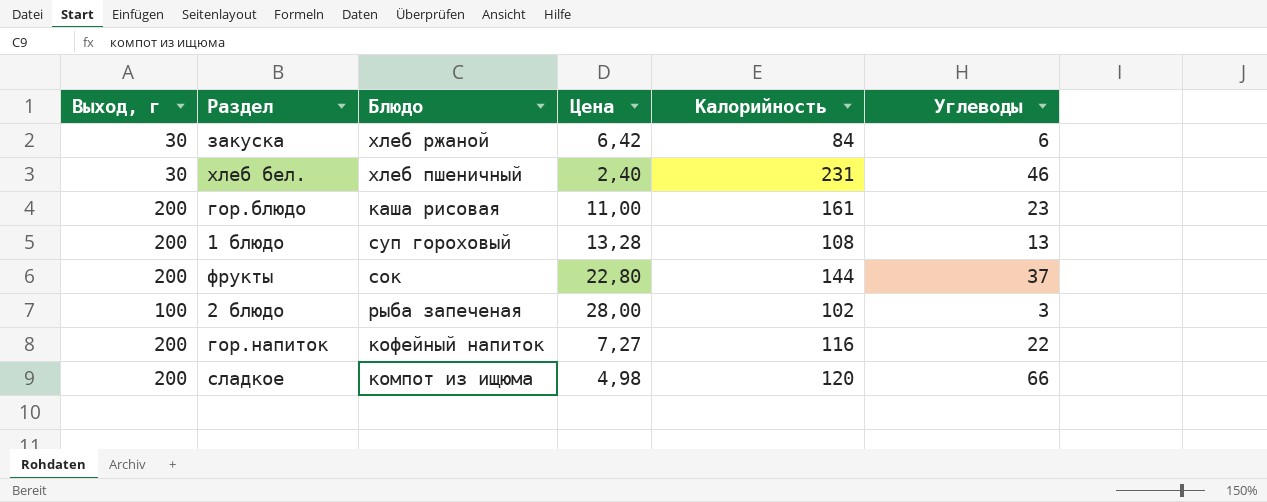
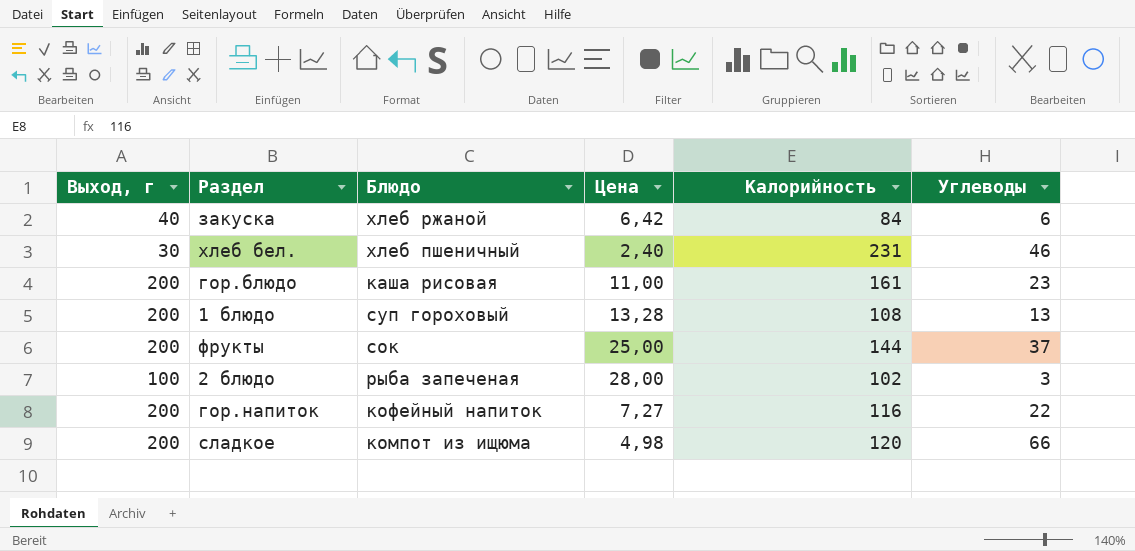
закуска | Выход, г: 30 -> 40
фрукты | Цена: 22,80 -> 25,00

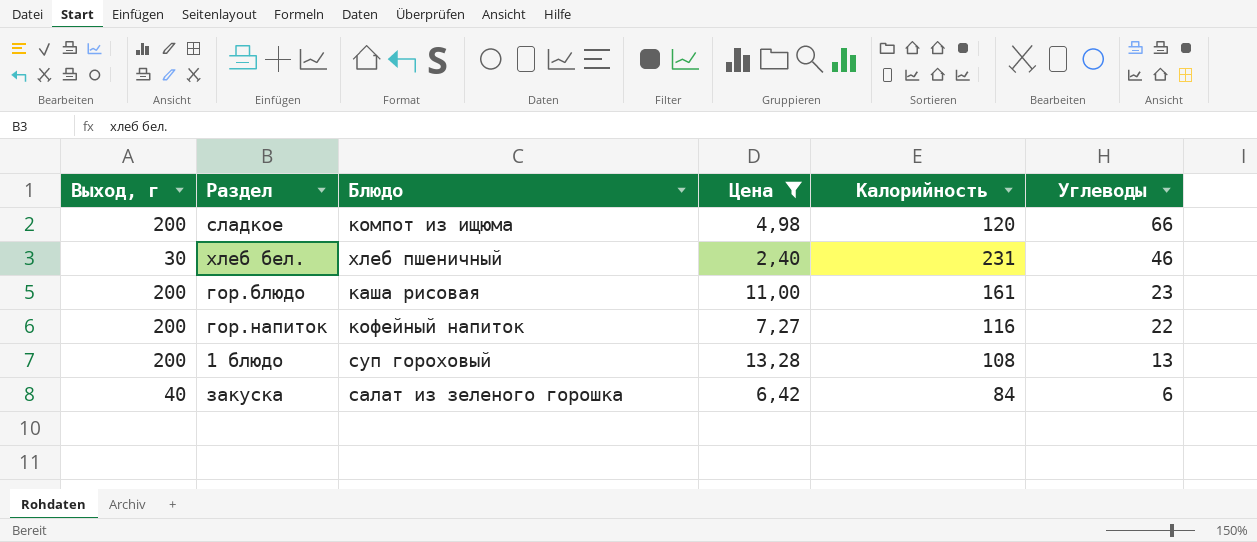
filter: none -> Цена <= 13,28
row order: none -> Углеводы descending
закуска | Блюдо: хлеб ржаной -> салат из зеленого горошка

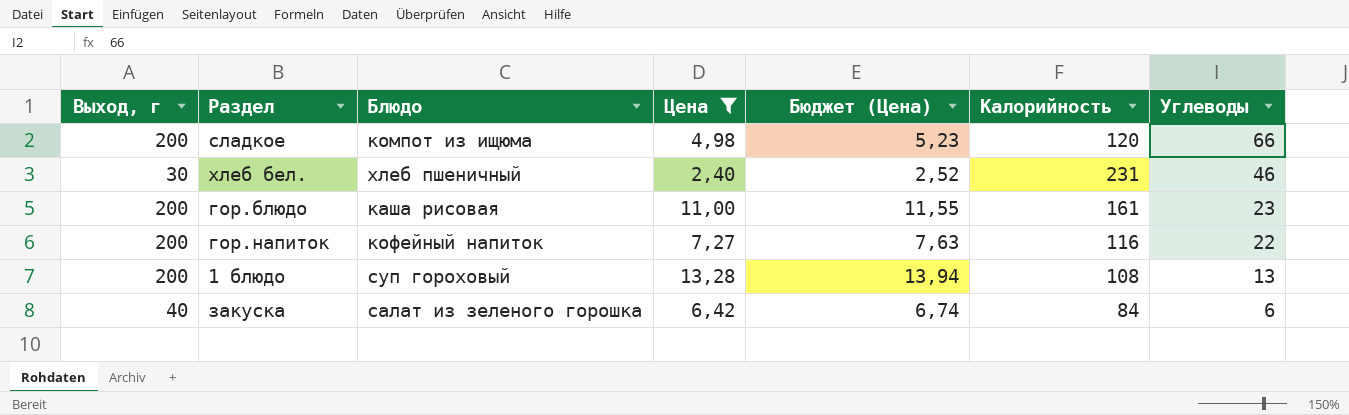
column Бюджет (Цена) | formula: none -> [Цена] * 1,05

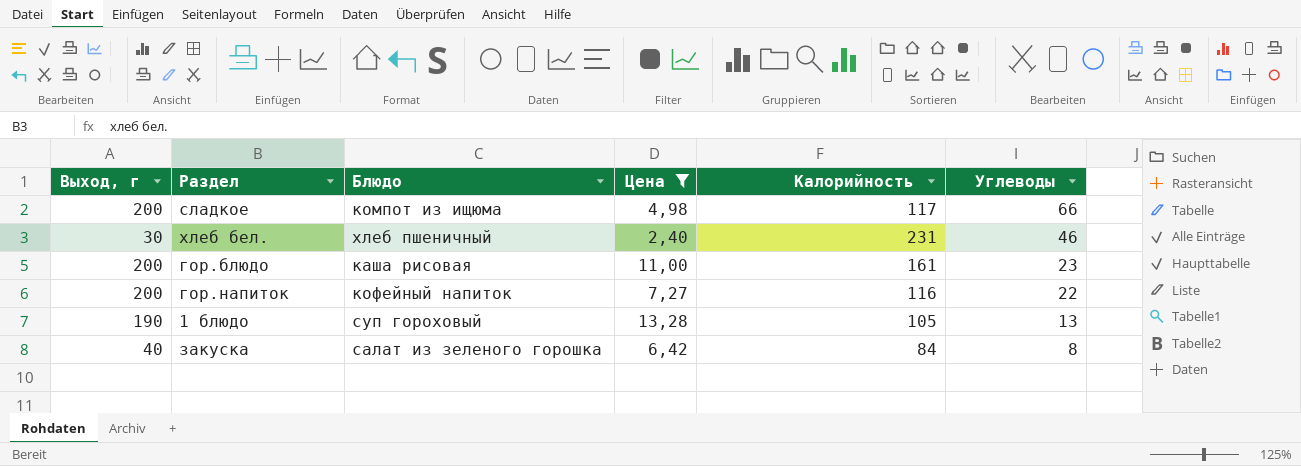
column Бюджет (Цена) | formula: [Цена] * 1,05 -> none
сладкое | Калорийность: 120 -> 117
1 блюдо | Выход, г: 200 -> 190
1 блюдо | Калорийность: 108 -> 105
закуска | Углеводы: 6 -> 8

